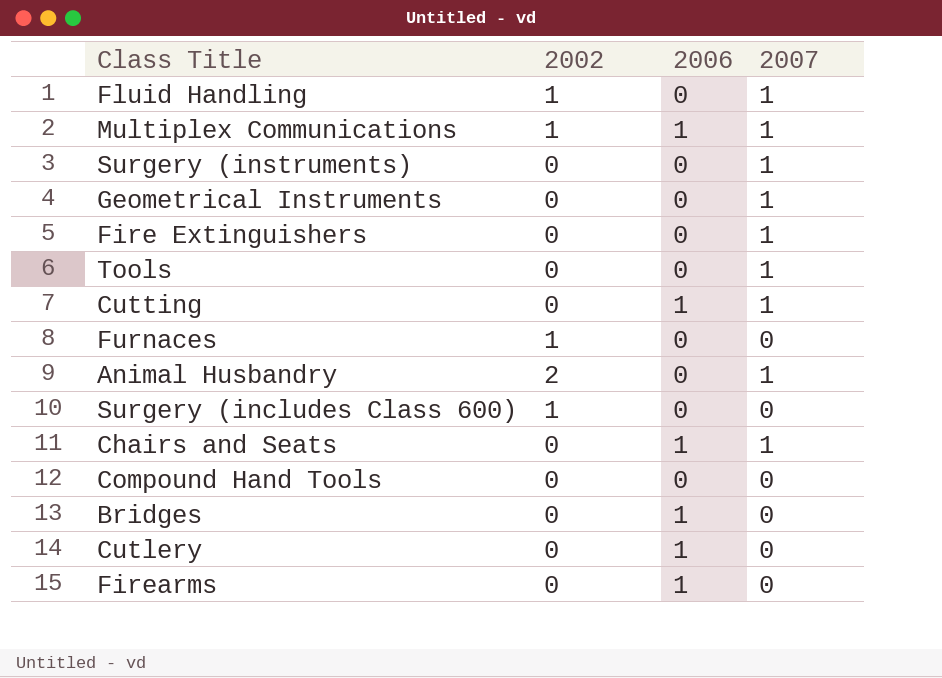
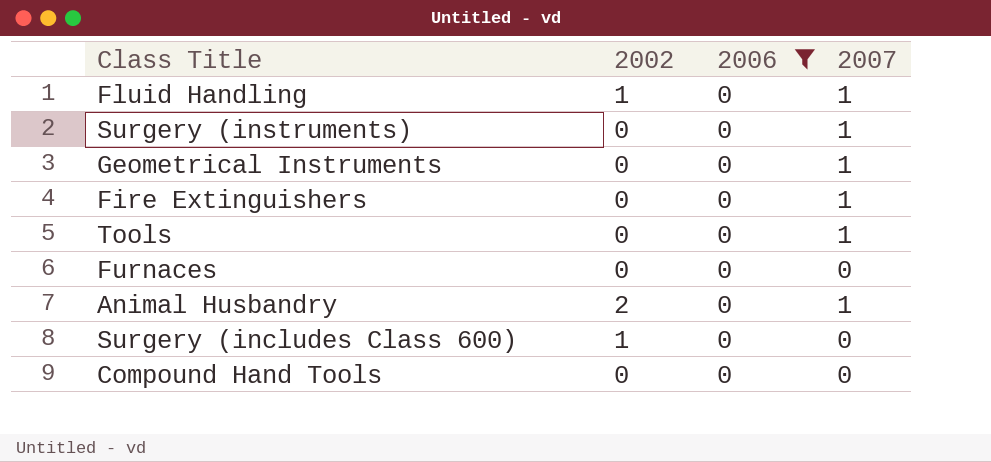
filter: none -> 2006 = 0
Furnaces | 2002: 1 -> 0

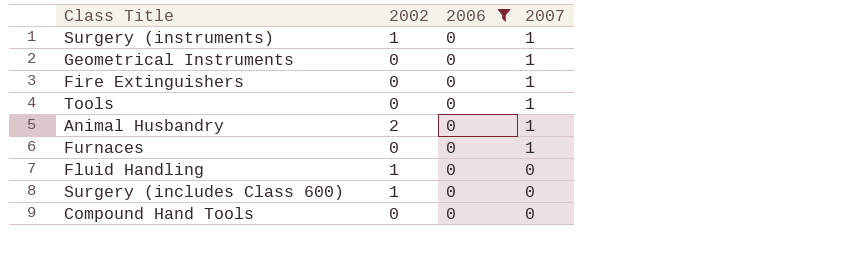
row order: none -> 2007 descending
Surgery (instruments) | 2002: 0 -> 1
Furnaces | 2007: 0 -> 1
Fluid Handling | 2007: 1 -> 0

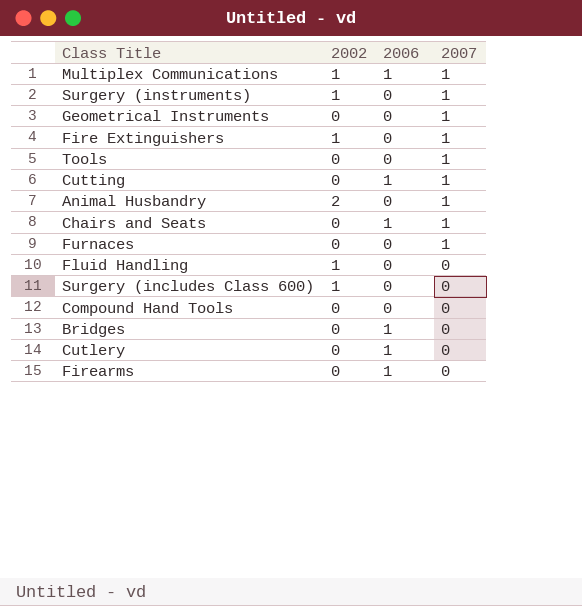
filter: 2006 = 0 -> none
Fire Extinguishers | 2002: 0 -> 1

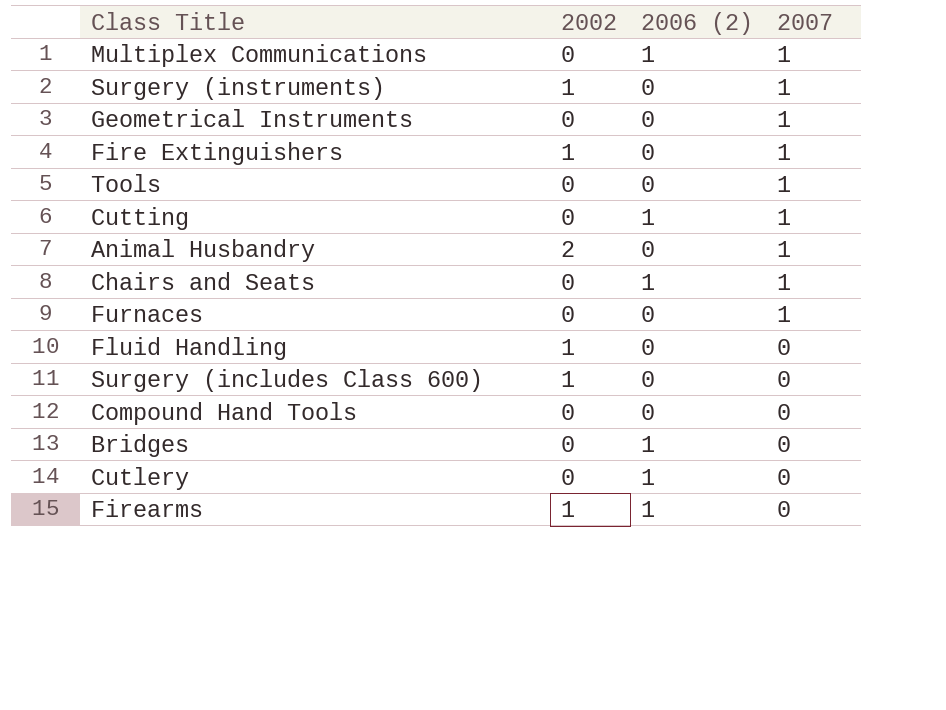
column name: 2006 -> 2006 (2)
Multiplex Communications | 2002: 1 -> 0
Firearms | 2002: 0 -> 1

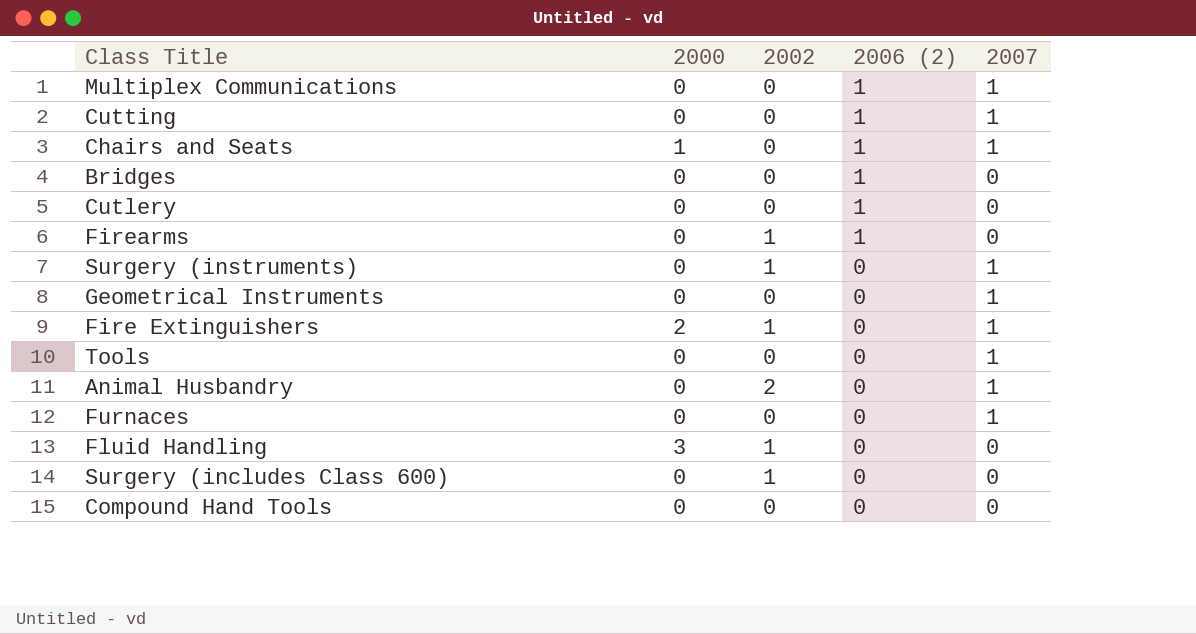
row order: 2007 descending -> 2006 (2) descending
column 2000 | position: none -> 2

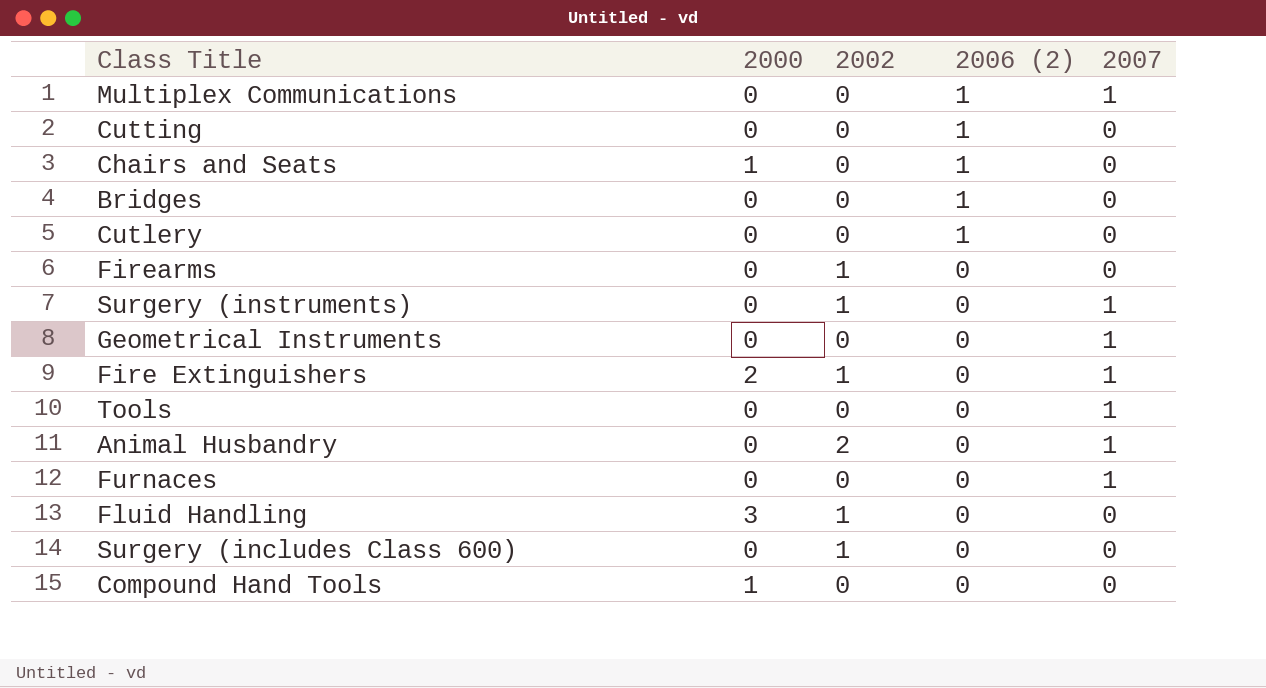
Cutting | 2007: 1 -> 0
Chairs and Seats | 2007: 1 -> 0
Firearms | 2006 (2): 1 -> 0
Compound Hand Tools | 2000: 0 -> 1

